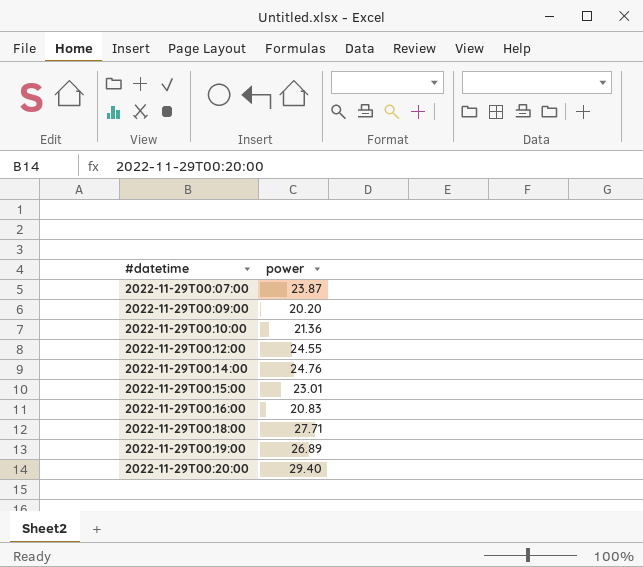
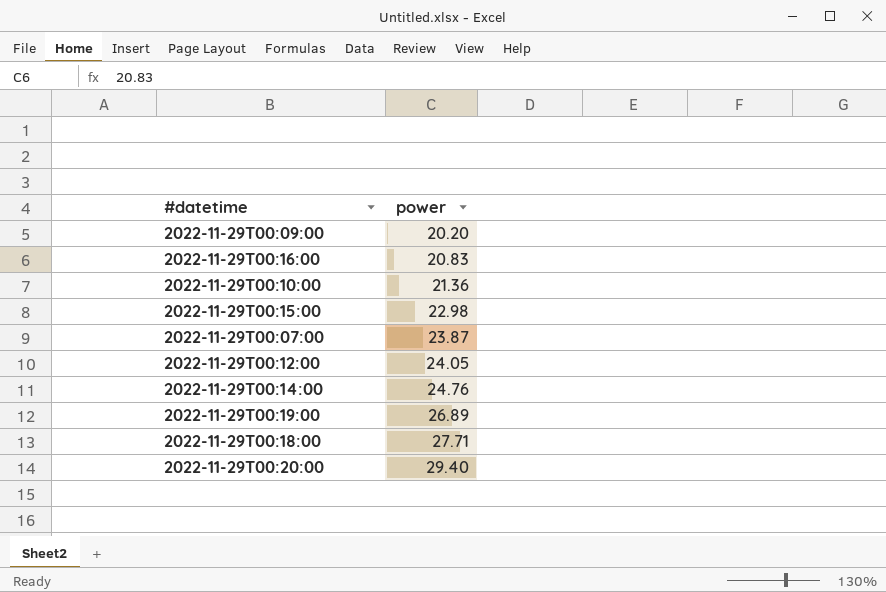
row order: #datetime ascending -> power ascending
2022-11-29T00:15:00 | power: 23.01 -> 22.98
2022-11-29T00:12:00 | power: 24.55 -> 24.05

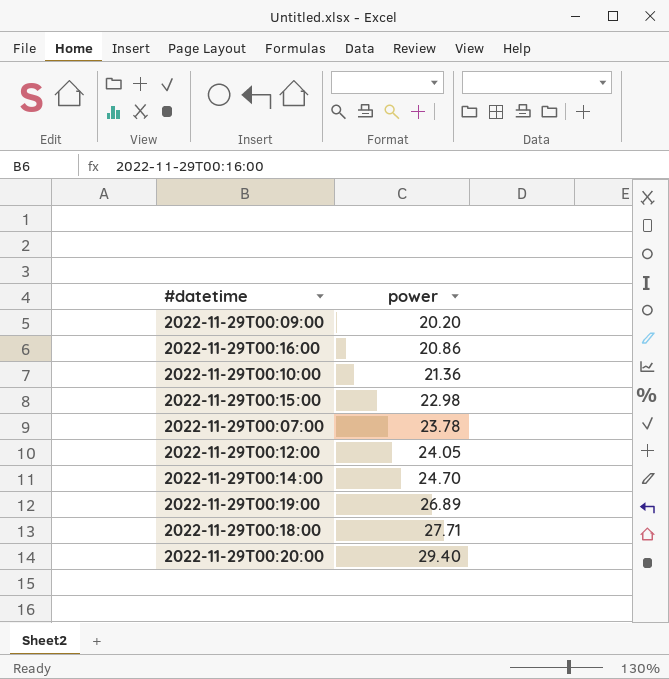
2022-11-29T00:16:00 | power: 20.83 -> 20.86
2022-11-29T00:07:00 | power: 23.87 -> 23.78
2022-11-29T00:14:00 | power: 24.76 -> 24.70

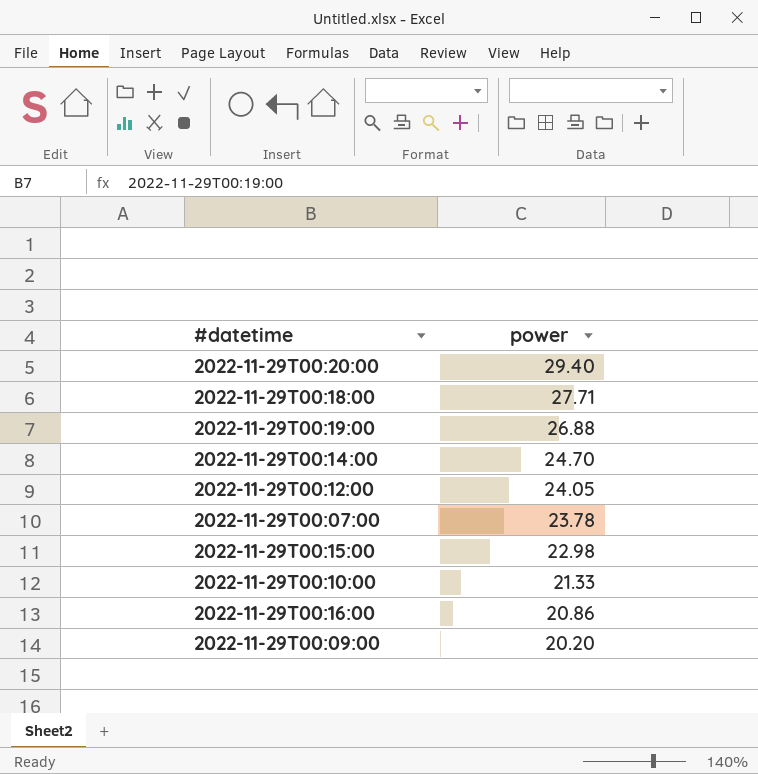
row order: power ascending -> power descending
2022-11-29T00:19:00 | power: 26.89 -> 26.88
2022-11-29T00:10:00 | power: 21.36 -> 21.33

